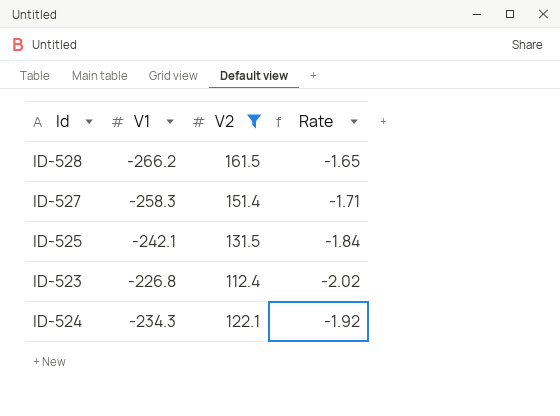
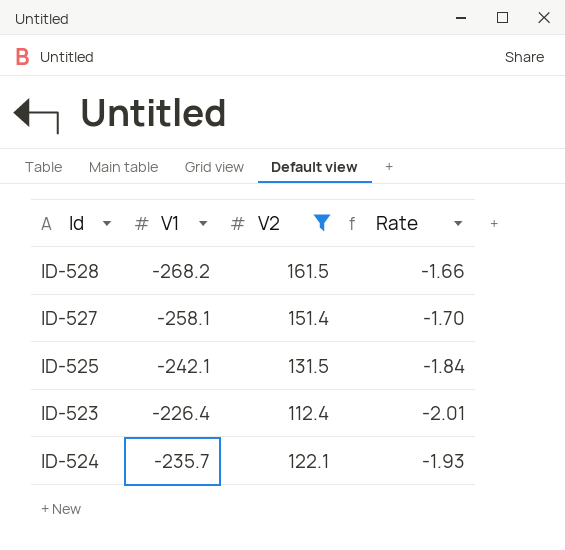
ID-528 | V1: -266.2 -> -268.2
ID-528 | Rate: -1.65 -> -1.66
ID-527 | V1: -258.3 -> -258.1
ID-527 | Rate: -1.71 -> -1.70
ID-523 | V1: -226.8 -> -226.4
ID-523 | Rate: -2.02 -> -2.01
ID-524 | V1: -234.3 -> -235.7
ID-524 | Rate: -1.92 -> -1.93

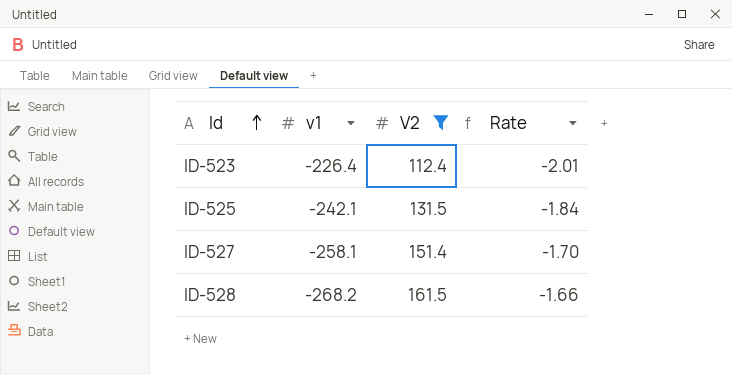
row order: none -> Id ascending
column name: V1 -> v1
row ID-524: -235.7 | 122.1 | -1.93 -> none

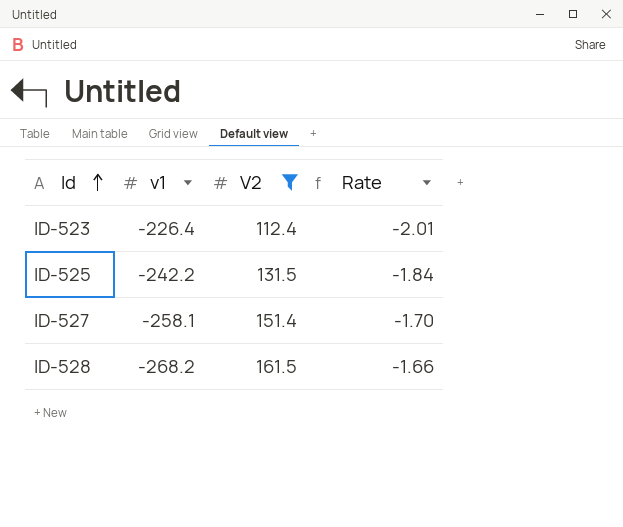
ID-525 | v1: -242.1 -> -242.2

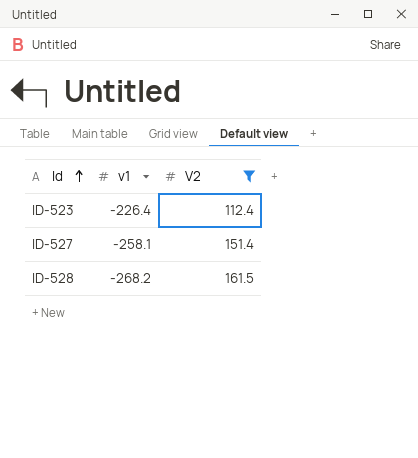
column Rate | formula: [v1] / [V2] -> none
row ID-525: -242.2 | 131.5 | -1.84 -> none

